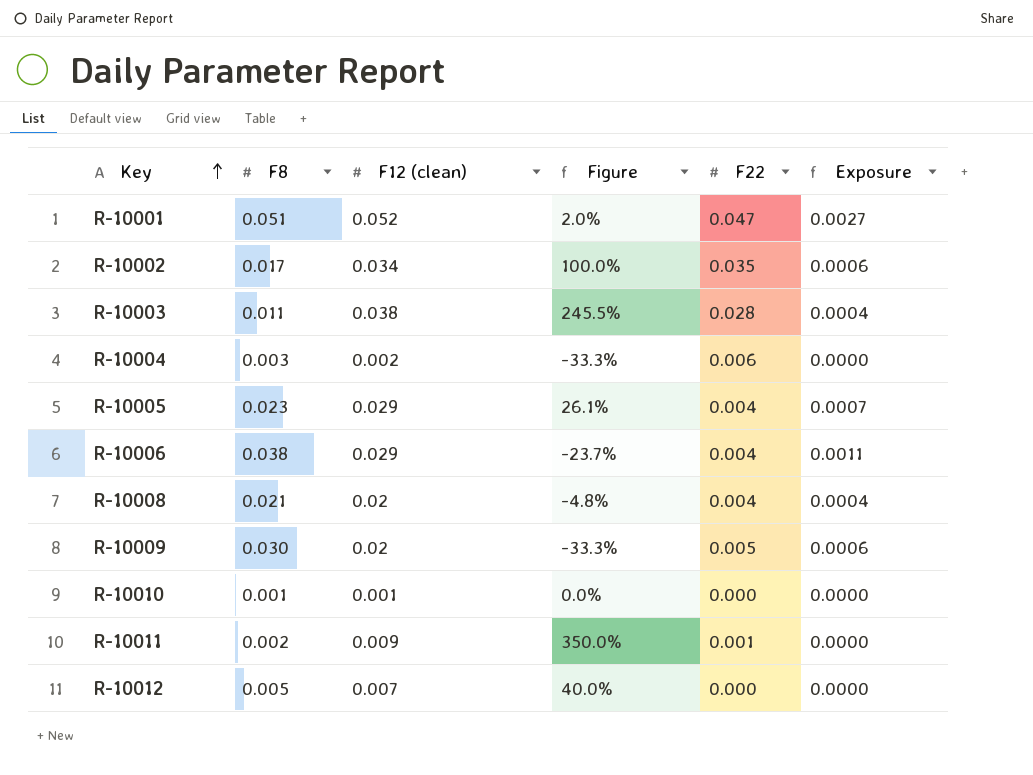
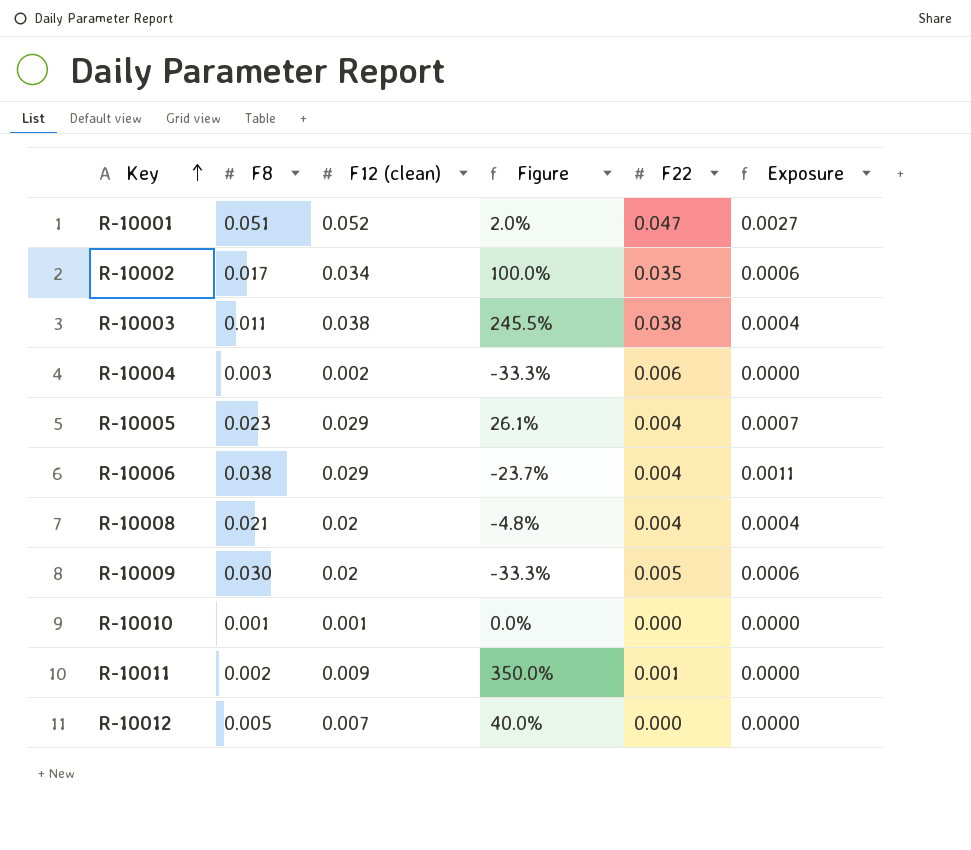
R-10003 | F22: 0.028 -> 0.038

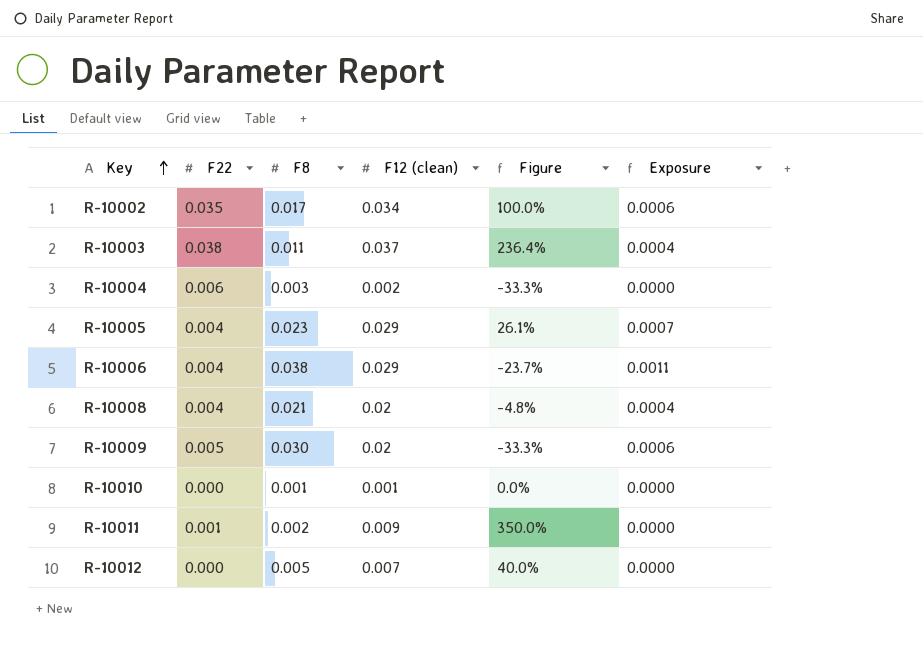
column F22 | position: 5 -> 2
row R-10001: 0.051 | 0.052 | 2.0% | 0.047 | 0.0027 -> none
R-10003 | F12 (clean): 0.038 -> 0.037
R-10003 | Figure: 245.5% -> 236.4%

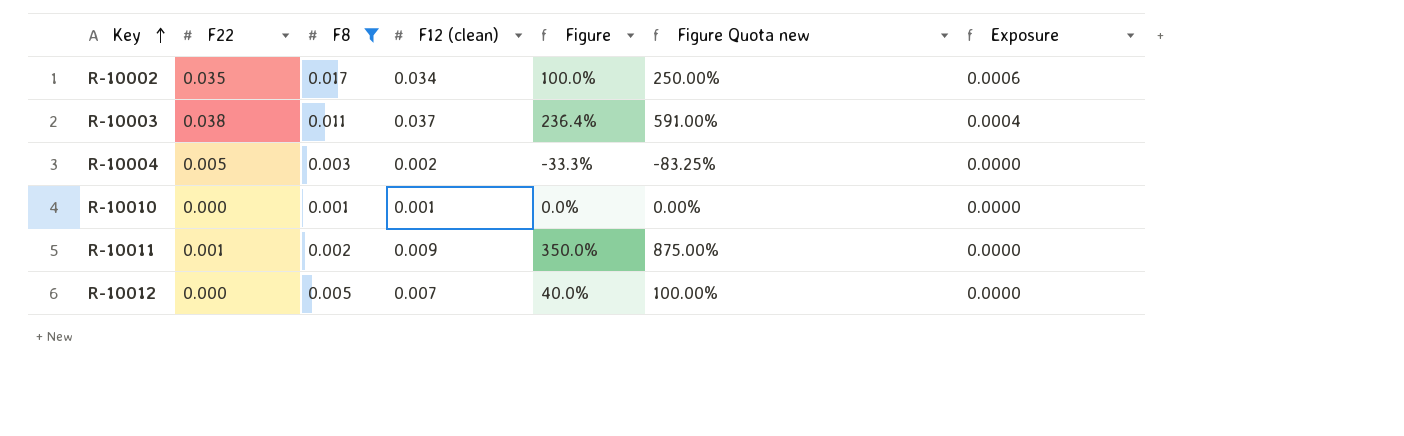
filter: none -> F8 <= 0.017
column Figure Quota new | formula: none -> [Figure] * 2.5
R-10004 | F22: 0.006 -> 0.005

